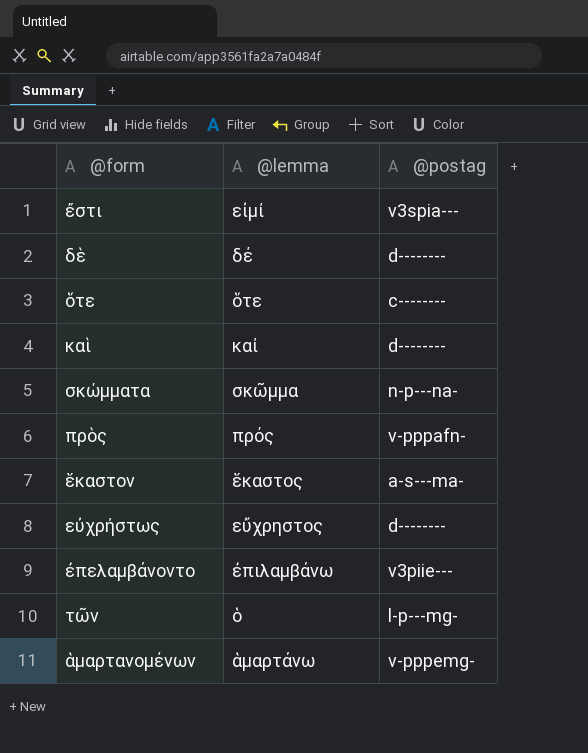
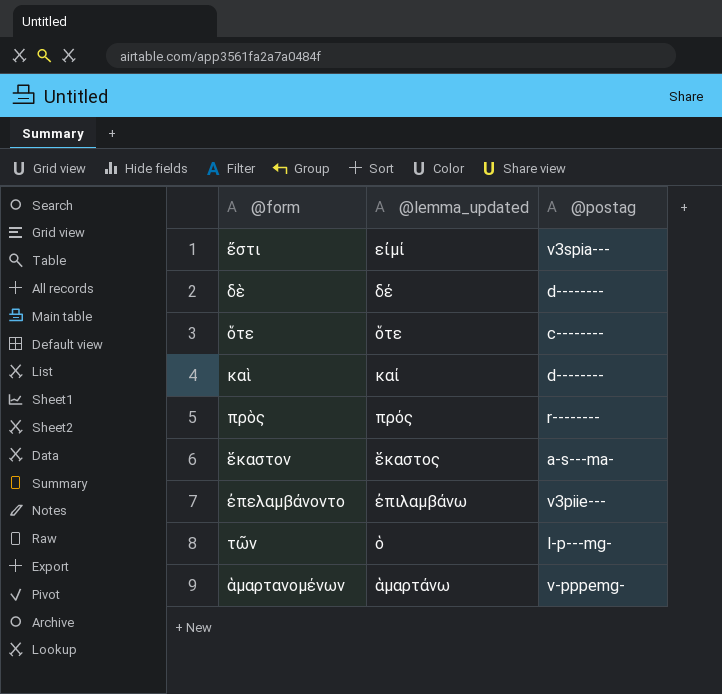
column name: @lemma -> @lemma_updated
row σκώμματα: σκῶμμα | n-p---na- -> none
row εὐχρήστως: εὔχρηστος | d-------- -> none
πρὸς | @postag: v-pppafn- -> r--------

